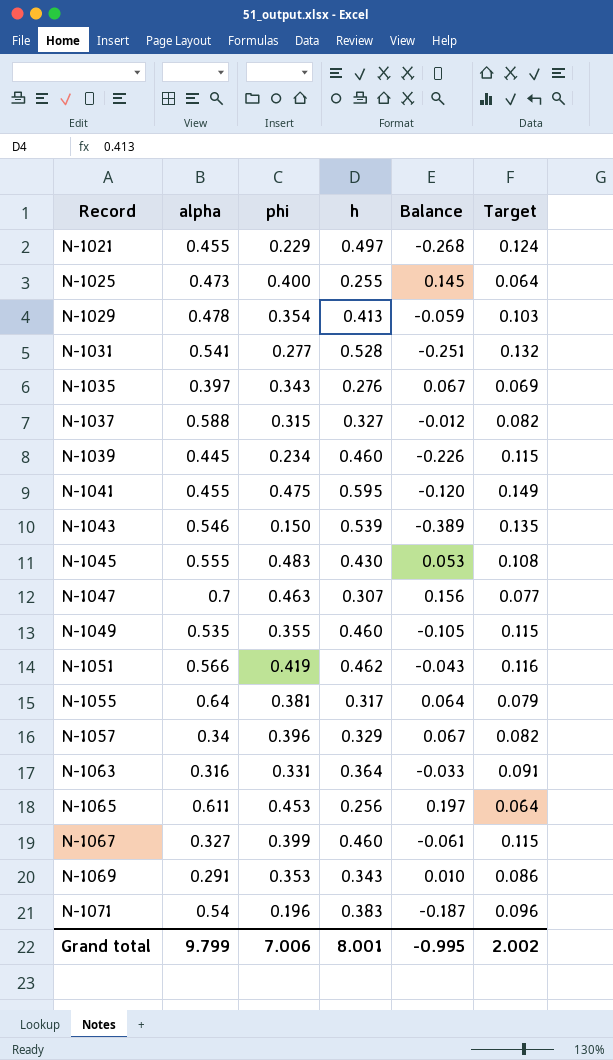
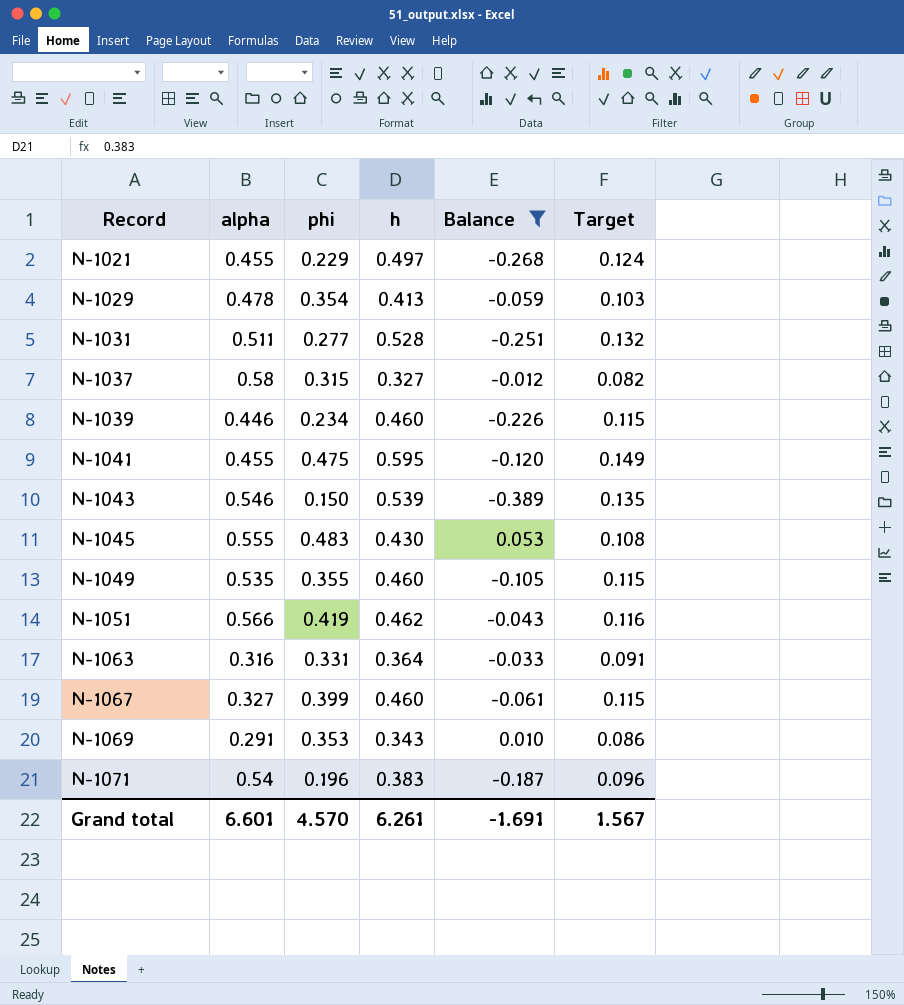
filter: none -> Balance <= 0.053
N-1031 | alpha: 0.541 -> 0.511
N-1037 | alpha: 0.588 -> 0.58
N-1039 | alpha: 0.445 -> 0.446
Grand total | alpha: 9.799 -> 6.601
Grand total | phi: 7.006 -> 4.570
Grand total | h: 8.001 -> 6.261
Grand total | Balance: -0.995 -> -1.691
Grand total | Target: 2.002 -> 1.567

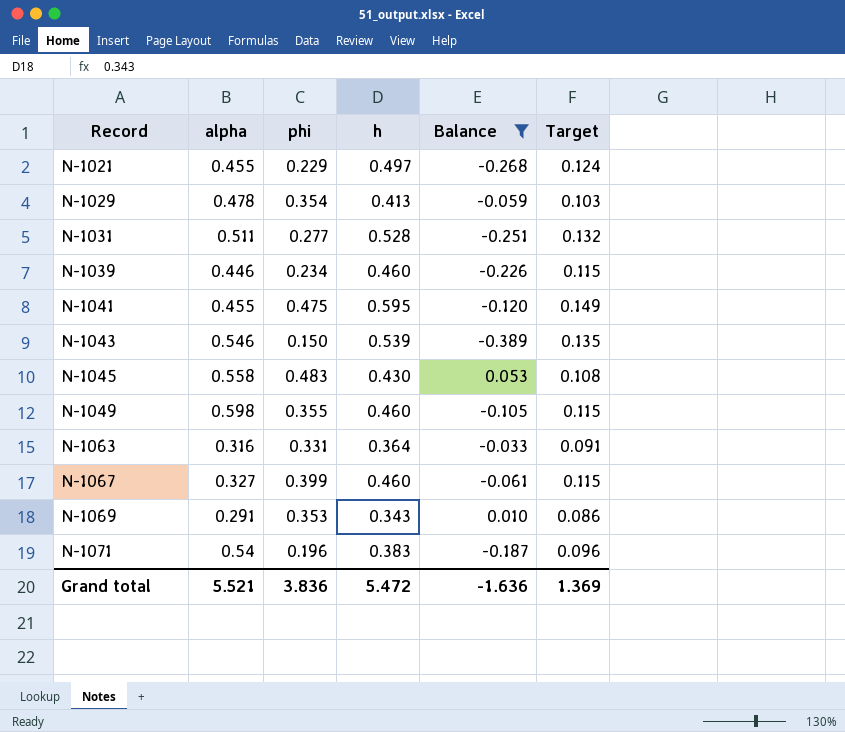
row N-1037: 0.58 | 0.315 | 0.327 | -0.012 | 0.082 -> none
row N-1051: 0.566 | 0.419 | 0.462 | -0.043 | 0.116 -> none
N-1045 | alpha: 0.555 -> 0.558
N-1049 | alpha: 0.535 -> 0.598
Grand total | alpha: 6.601 -> 5.521
Grand total | phi: 4.570 -> 3.836
Grand total | h: 6.261 -> 5.472
Grand total | Balance: -1.691 -> -1.636
Grand total | Target: 1.567 -> 1.369

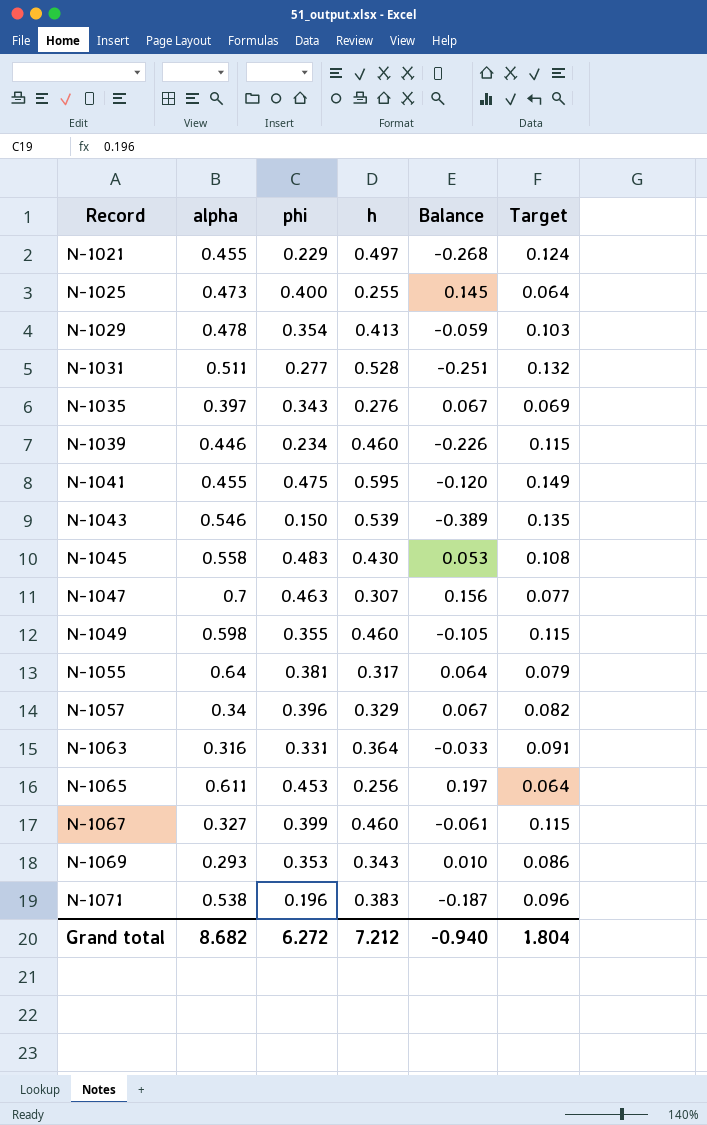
filter: Balance <= 0.053 -> none
N-1069 | alpha: 0.291 -> 0.293
N-1071 | alpha: 0.54 -> 0.538
Grand total | alpha: 5.521 -> 8.682
Grand total | phi: 3.836 -> 6.272
Grand total | h: 5.472 -> 7.212
Grand total | Balance: -1.636 -> -0.940
Grand total | Target: 1.369 -> 1.804

